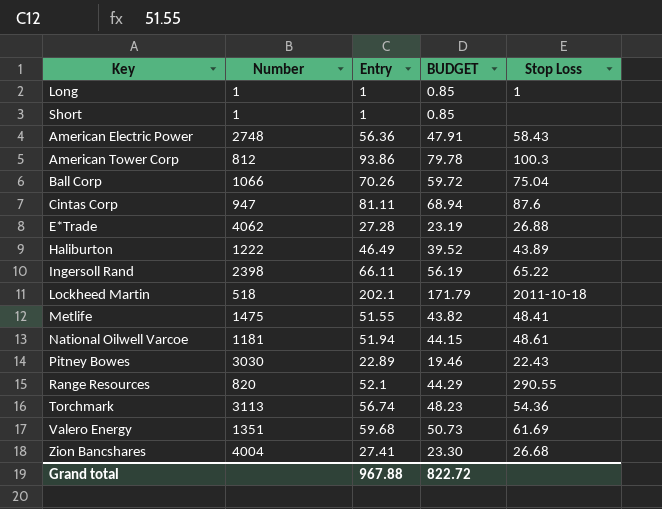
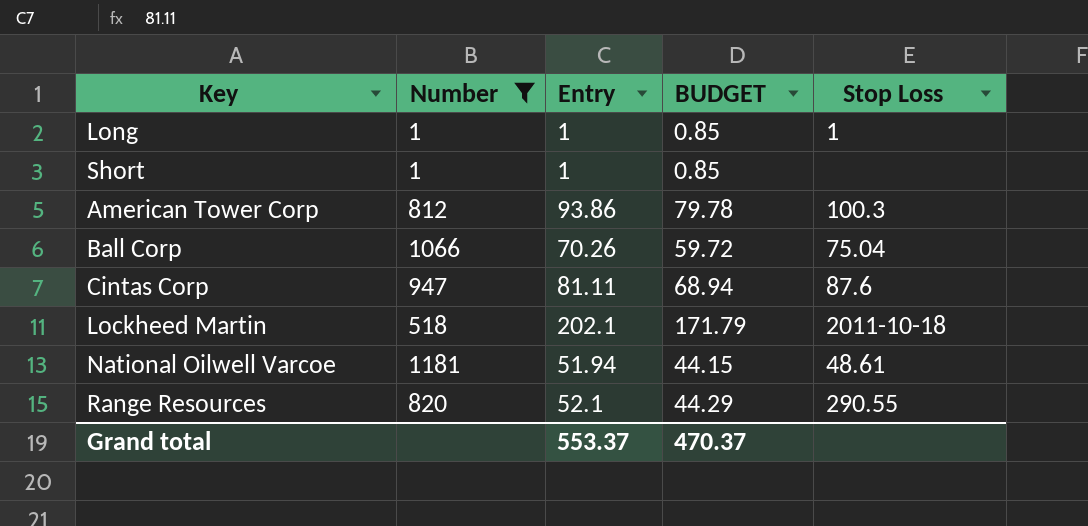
filter: none -> Number <= 1181
Grand total | Entry: 967.88 -> 553.37
Grand total | BUDGET: 822.72 -> 470.37

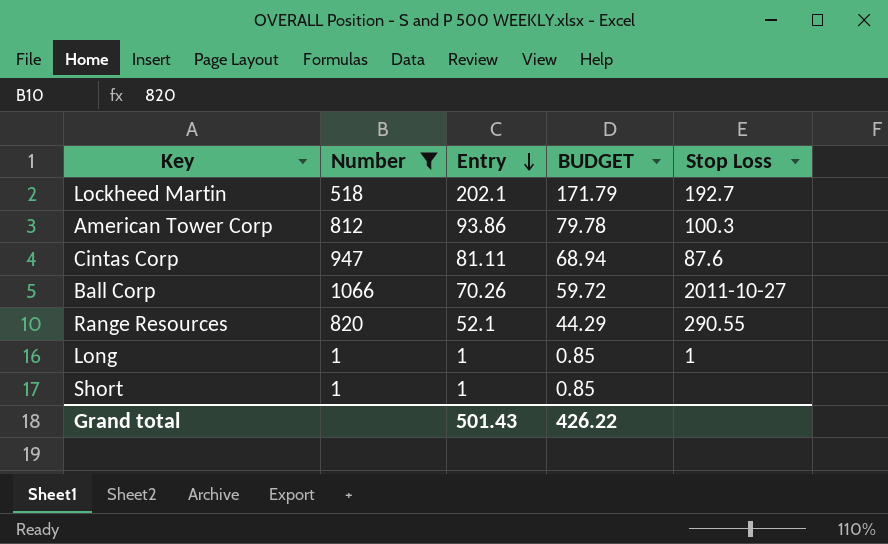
row order: none -> Entry descending
row National Oilwell Varcoe: 1181 | 51.94 | 44.15 | 48.61 -> none
Lockheed Martin | Stop Loss: 2011-10-18 -> 192.7
Ball Corp | Stop Loss: 75.04 -> 2011-10-27
Grand total | Entry: 553.37 -> 501.43
Grand total | BUDGET: 470.37 -> 426.22

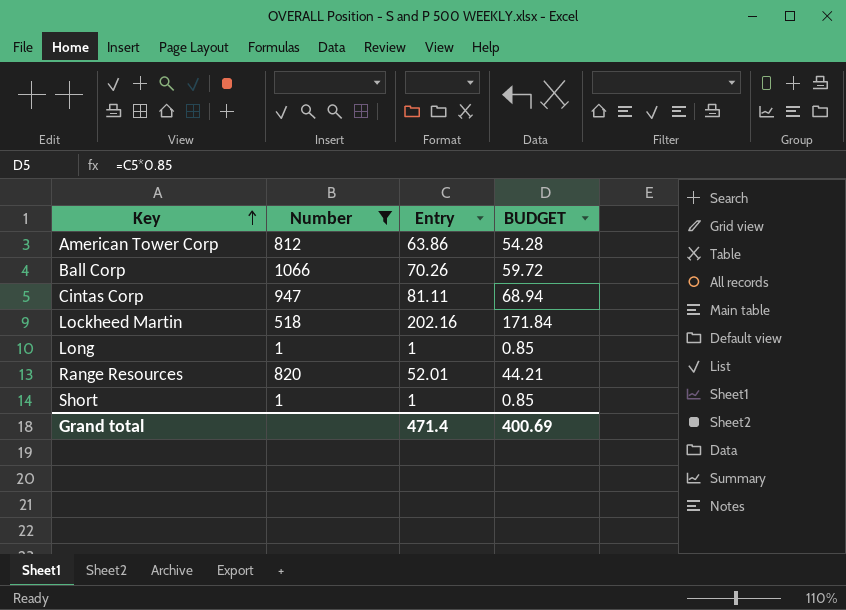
row order: Entry descending -> Key ascending
column Stop Loss | position: 5 -> none
American Tower Corp | Entry: 93.86 -> 63.86
American Tower Corp | BUDGET: 79.78 -> 54.28
Lockheed Martin | Entry: 202.1 -> 202.16
Lockheed Martin | BUDGET: 171.79 -> 171.84
Range Resources | Entry: 52.1 -> 52.01
Range Resources | BUDGET: 44.29 -> 44.21
Grand total | Entry: 501.43 -> 471.4
Grand total | BUDGET: 426.22 -> 400.69

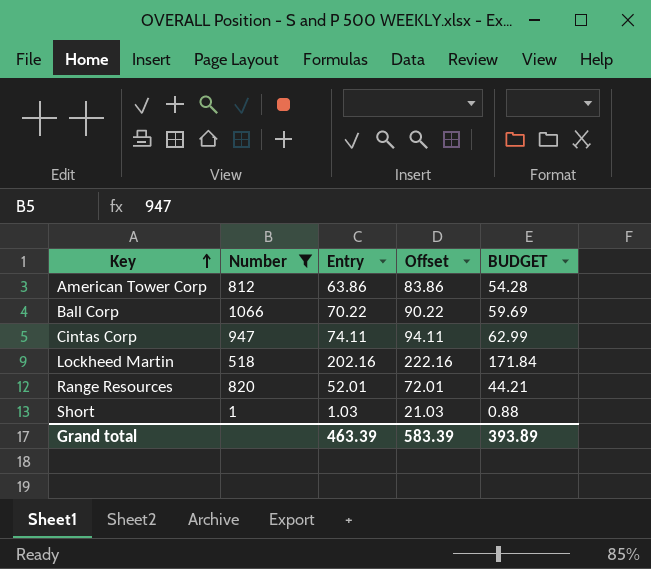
column Offset | formula: none -> [Entry] + 20
row Long: 1 | 1 | 0.85 -> none
Ball Corp | Entry: 70.26 -> 70.22
Ball Corp | BUDGET: 59.72 -> 59.69
Cintas Corp | Entry: 81.11 -> 74.11
Cintas Corp | BUDGET: 68.94 -> 62.99
Short | Entry: 1 -> 1.03
Short | BUDGET: 0.85 -> 0.88
Grand total | Entry: 471.4 -> 463.39
Grand total | BUDGET: 400.69 -> 393.89

